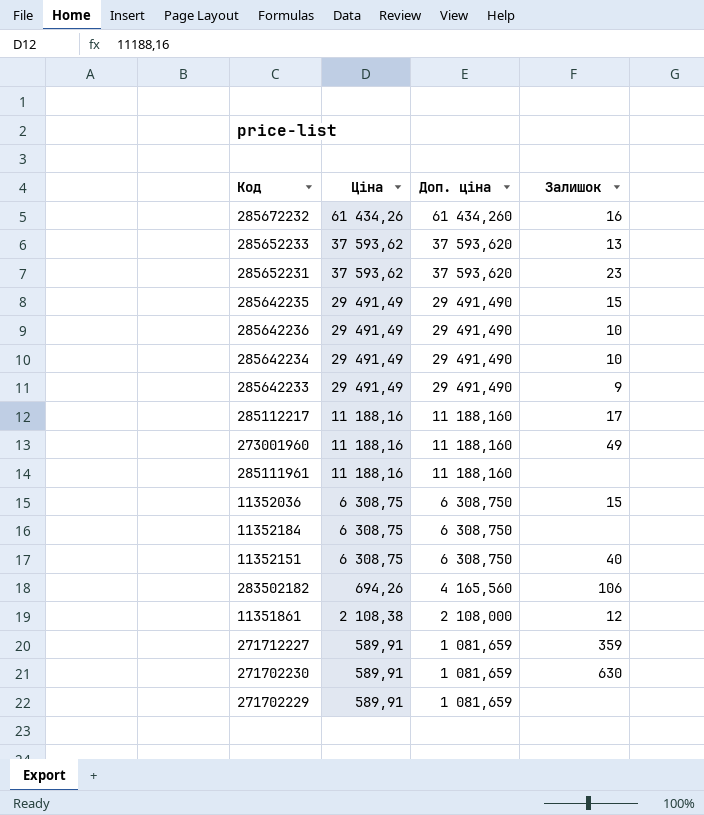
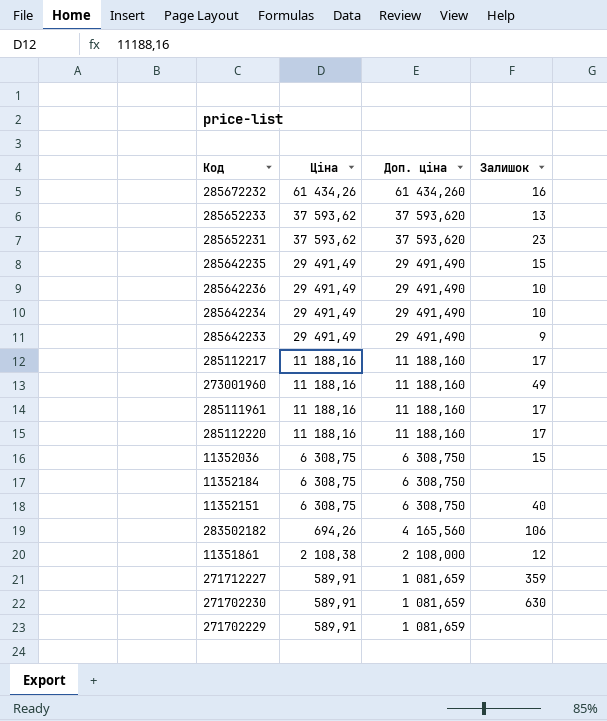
285111961 | Залишок: none -> 17
row 285112220: none -> 11 188,16 | 11 188,160 | 17

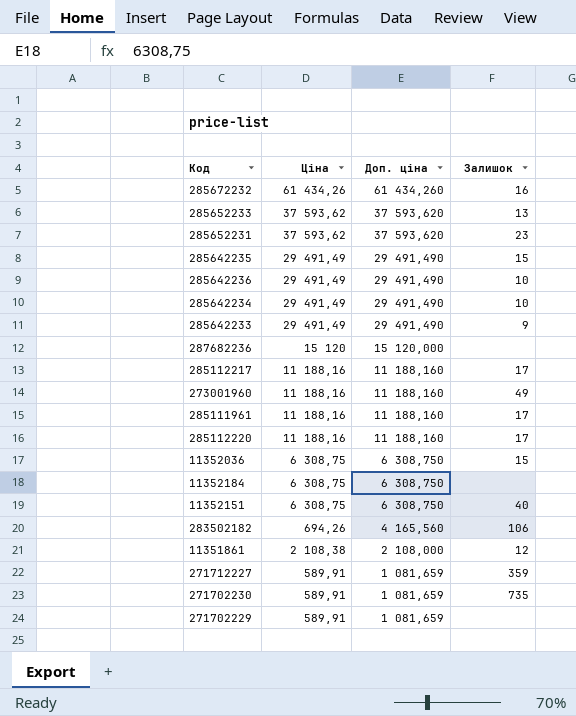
row 287682236: none -> 15 120 | 15 120,000 | none
271702230 | Залишок: 630 -> 735

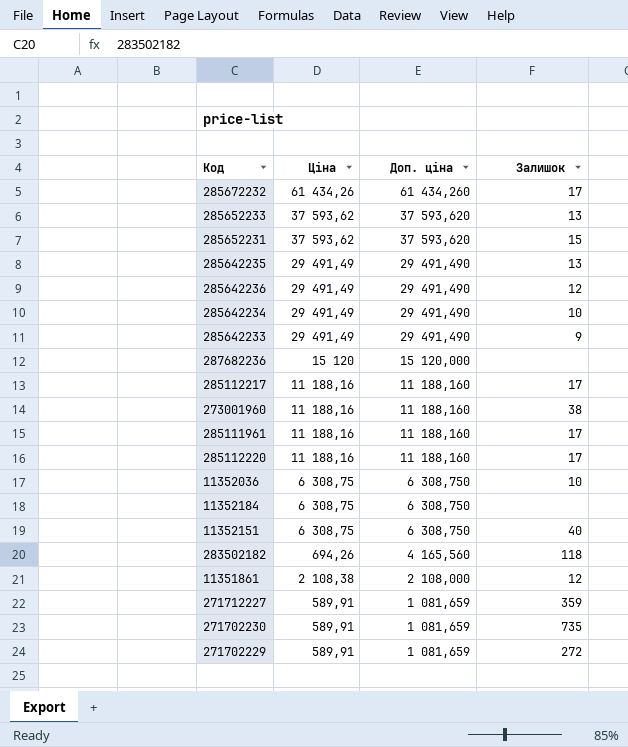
285672232 | Залишок: 16 -> 17
285652231 | Залишок: 23 -> 15
285642235 | Залишок: 15 -> 13
285642236 | Залишок: 10 -> 12
273001960 | Залишок: 49 -> 38
11352036 | Залишок: 15 -> 10
283502182 | Залишок: 106 -> 118
271702229 | Залишок: none -> 272

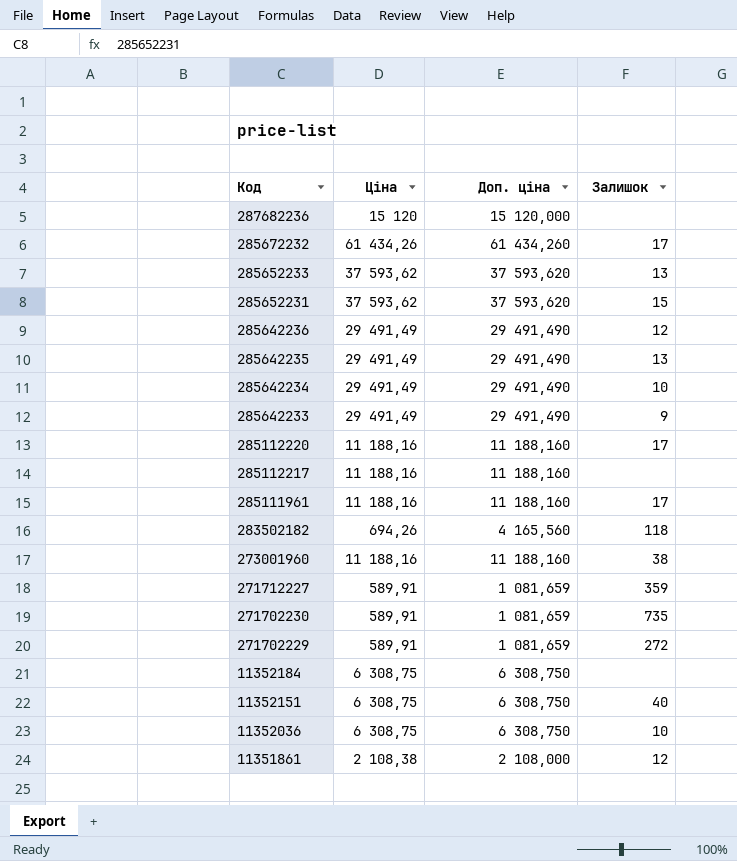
row order: Доп. ціна descending -> Код descending
285112217 | Залишок: 17 -> none

